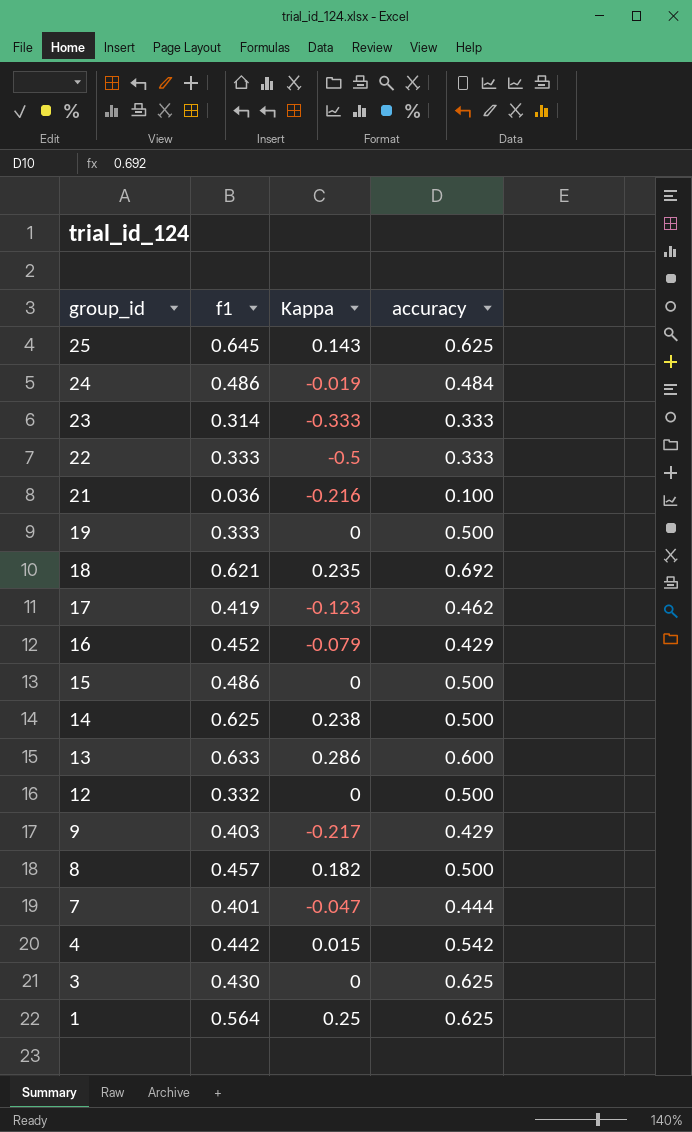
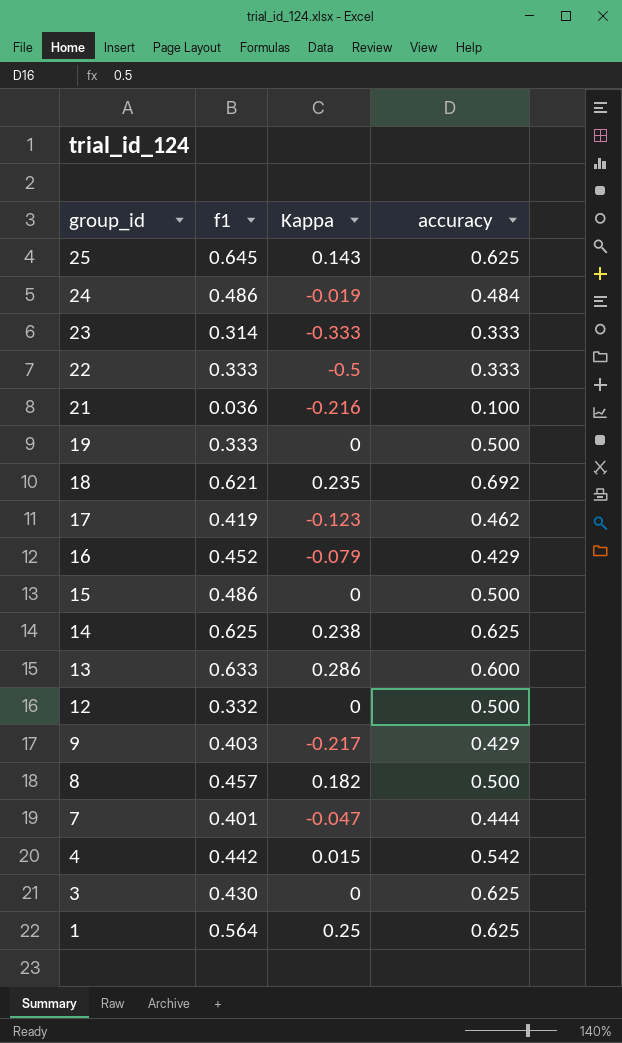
14 | accuracy: 0.500 -> 0.625

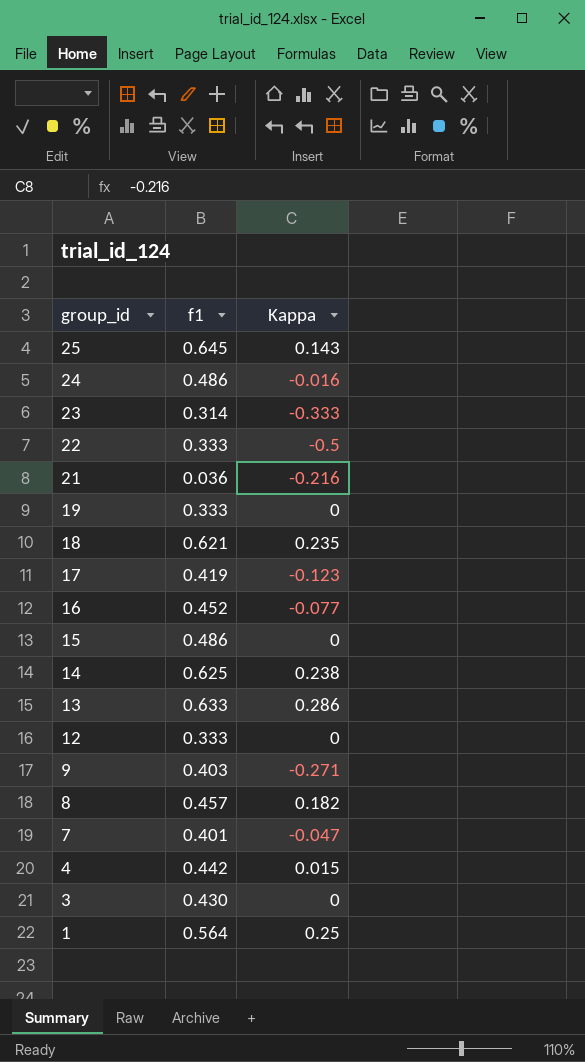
column accuracy | position: 4 -> none
24 | Kappa: -0.019 -> -0.016
16 | Kappa: -0.079 -> -0.077
12 | f1: 0.332 -> 0.333
9 | Kappa: -0.217 -> -0.271

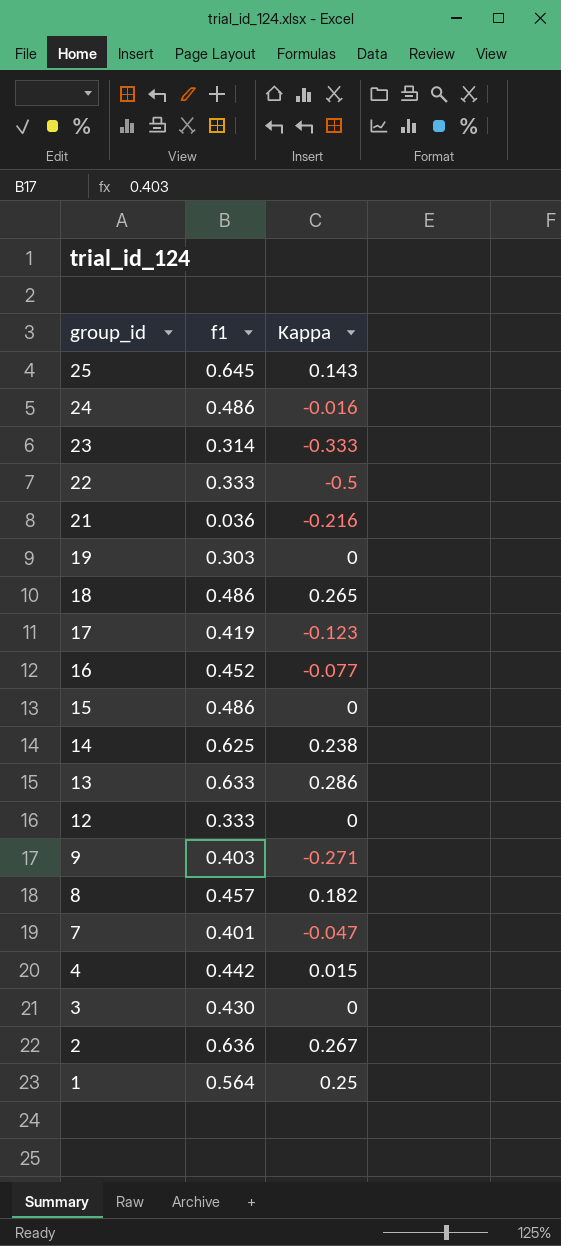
19 | f1: 0.333 -> 0.303
18 | f1: 0.621 -> 0.486
18 | Kappa: 0.235 -> 0.265
row 2: none -> 0.636 | 0.267

